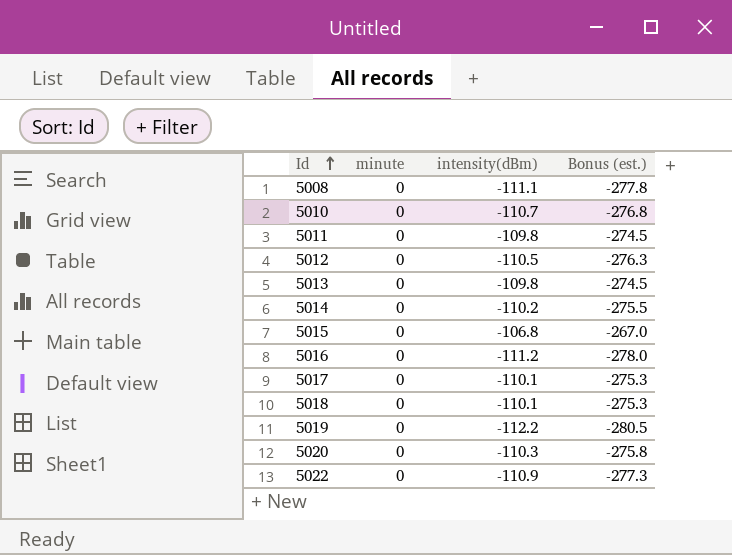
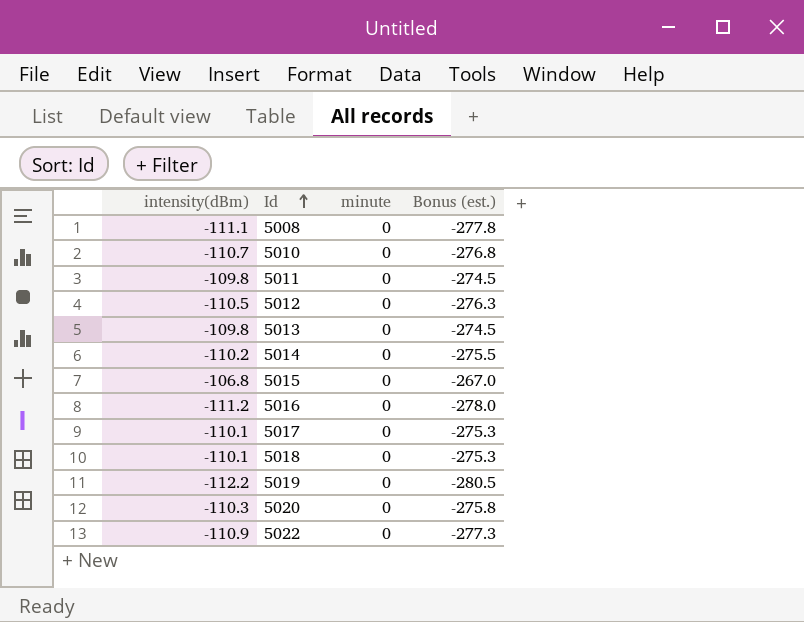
column intensity(dBm) | position: 3 -> 1

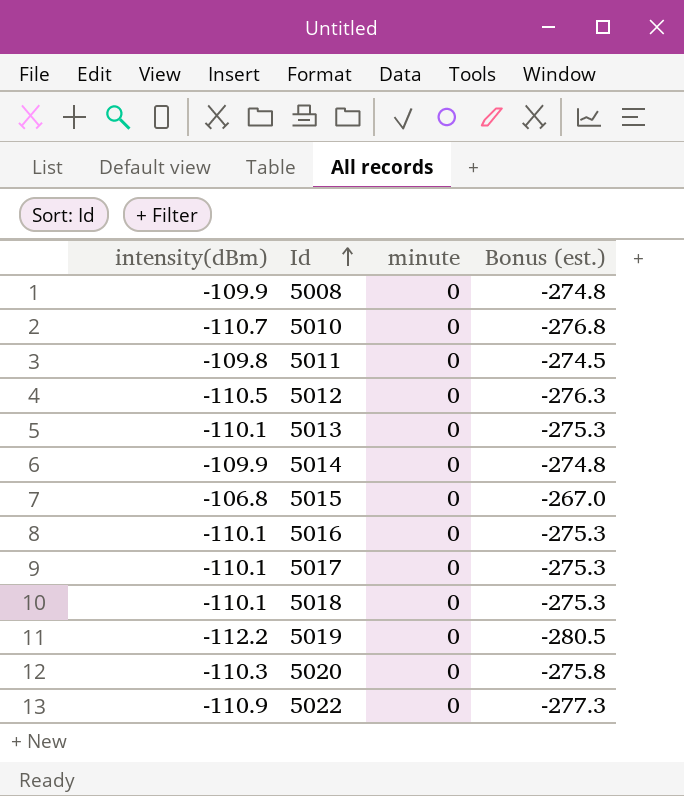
5008 | intensity(dBm): -111.1 -> -109.9
5008 | Bonus (est.): -277.8 -> -274.8
5013 | intensity(dBm): -109.8 -> -110.1
5013 | Bonus (est.): -274.5 -> -275.3
5014 | intensity(dBm): -110.2 -> -109.9
5014 | Bonus (est.): -275.5 -> -274.8
5016 | intensity(dBm): -111.2 -> -110.1
5016 | Bonus (est.): -278.0 -> -275.3

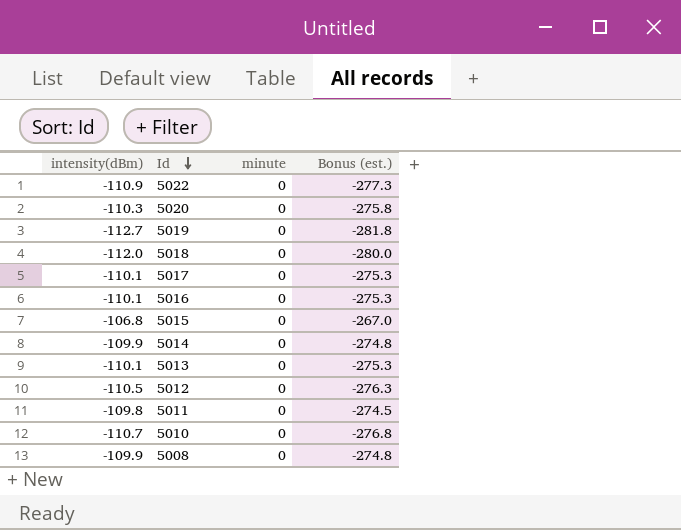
row order: Id ascending -> Id descending
5019 | intensity(dBm): -112.2 -> -112.7
5019 | Bonus (est.): -280.5 -> -281.8
5018 | intensity(dBm): -110.1 -> -112.0
5018 | Bonus (est.): -275.3 -> -280.0

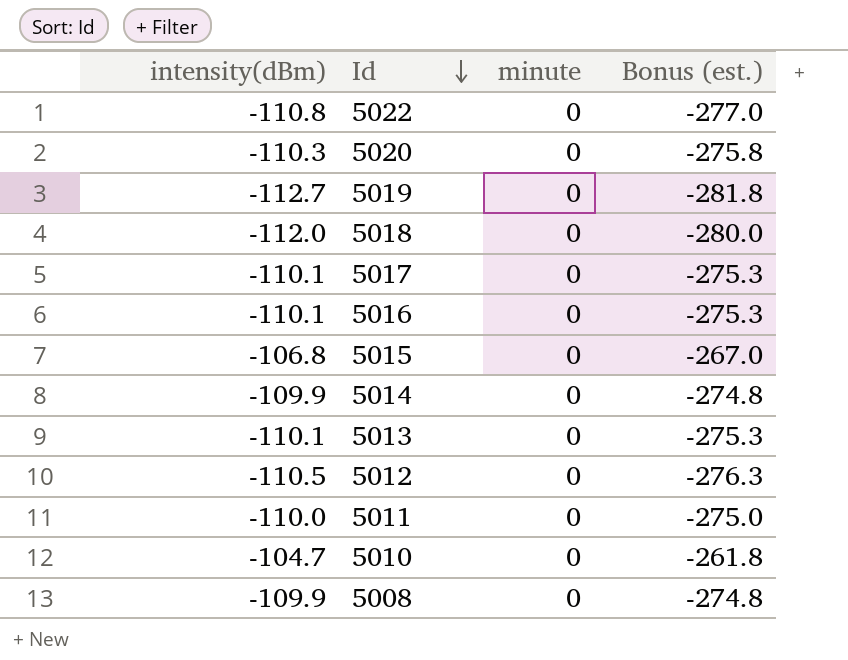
5022 | intensity(dBm): -110.9 -> -110.8
5022 | Bonus (est.): -277.3 -> -277.0
5011 | intensity(dBm): -109.8 -> -110.0
5011 | Bonus (est.): -274.5 -> -275.0
5010 | intensity(dBm): -110.7 -> -104.7
5010 | Bonus (est.): -276.8 -> -261.8

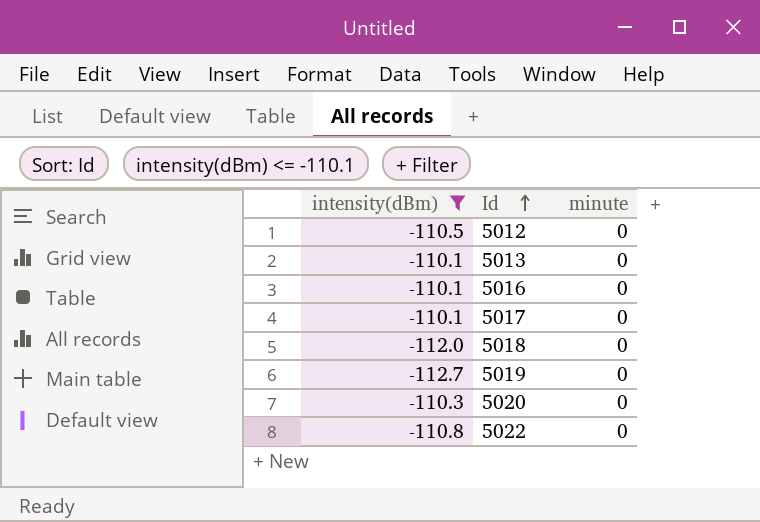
filter: none -> intensity(dBm) <= -110.1
row order: Id descending -> Id ascending
column Bonus (est.) | formula: [intensity(dBm)] * 2.5 -> none

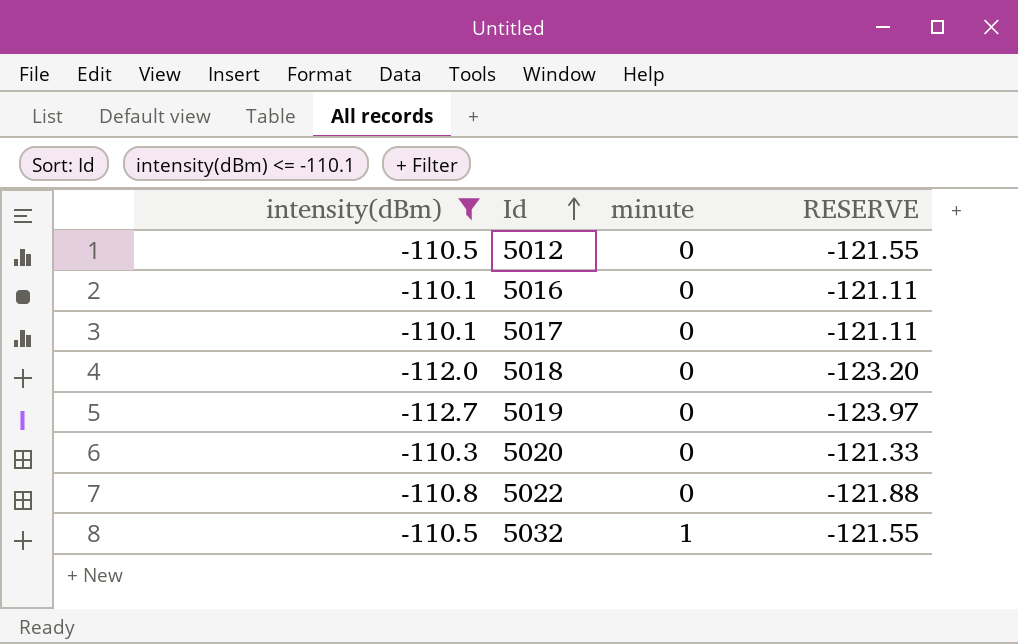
column RESERVE | formula: none -> [intensity(dBm)] * 1.1
row 5013: -110.1 | 0 -> none
row 5032: none -> -110.5 | 1 | -121.55

